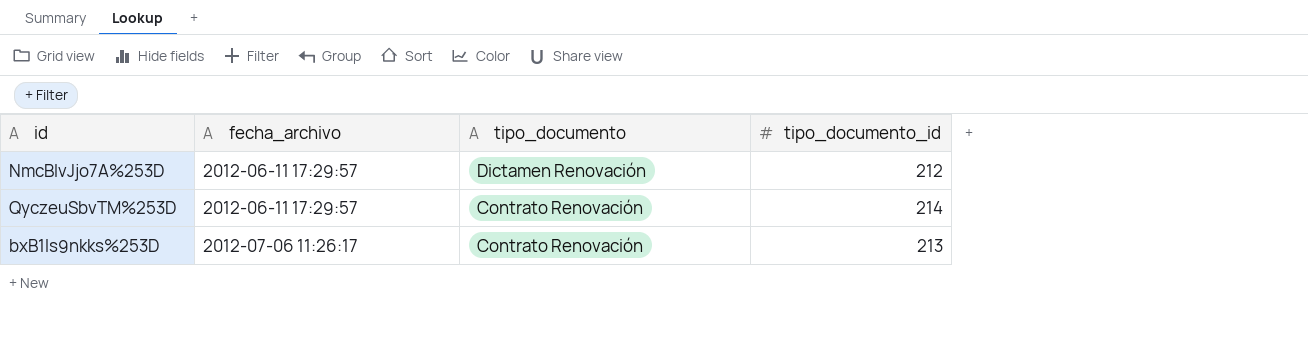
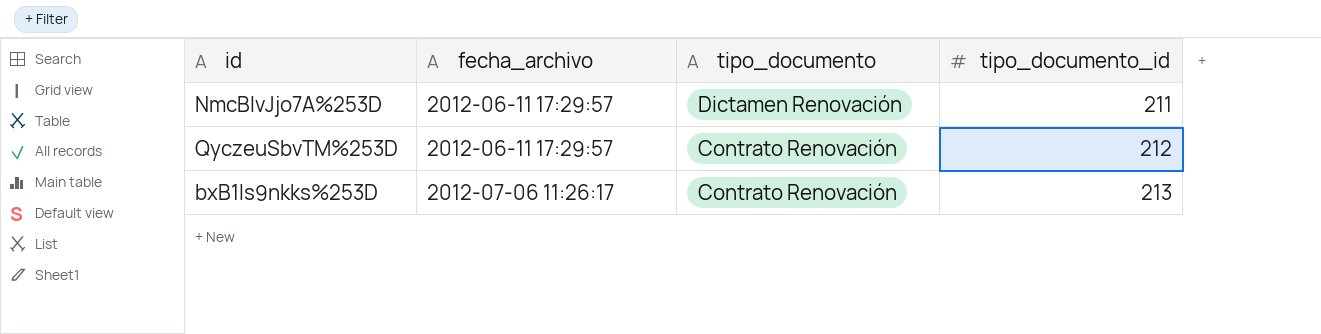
NmcBlvJjo7A%253D | tipo_documento_id: 212 -> 211
QyczeuSbvTM%253D | tipo_documento_id: 214 -> 212

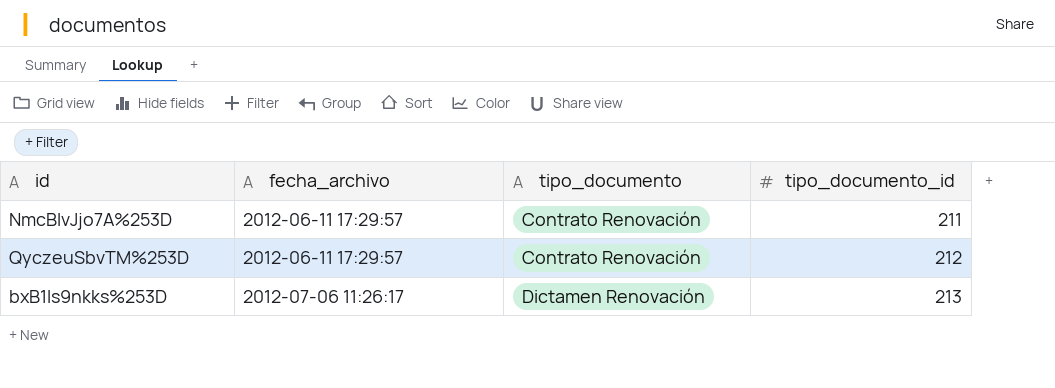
NmcBlvJjo7A%253D | tipo_documento: Dictamen Renovación -> Contrato Renovación
bxB1Is9nkks%253D | tipo_documento: Contrato Renovación -> Dictamen Renovación

